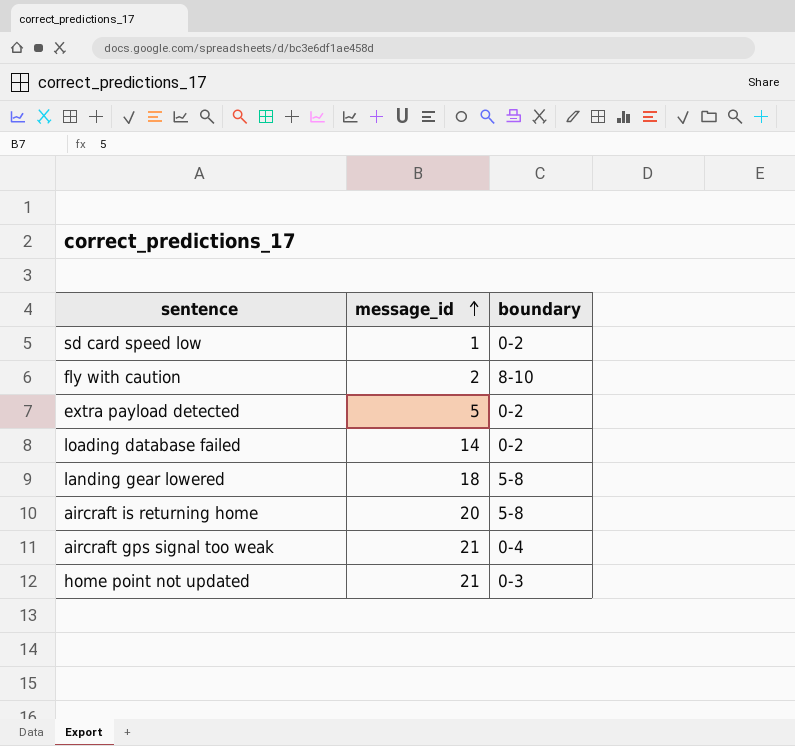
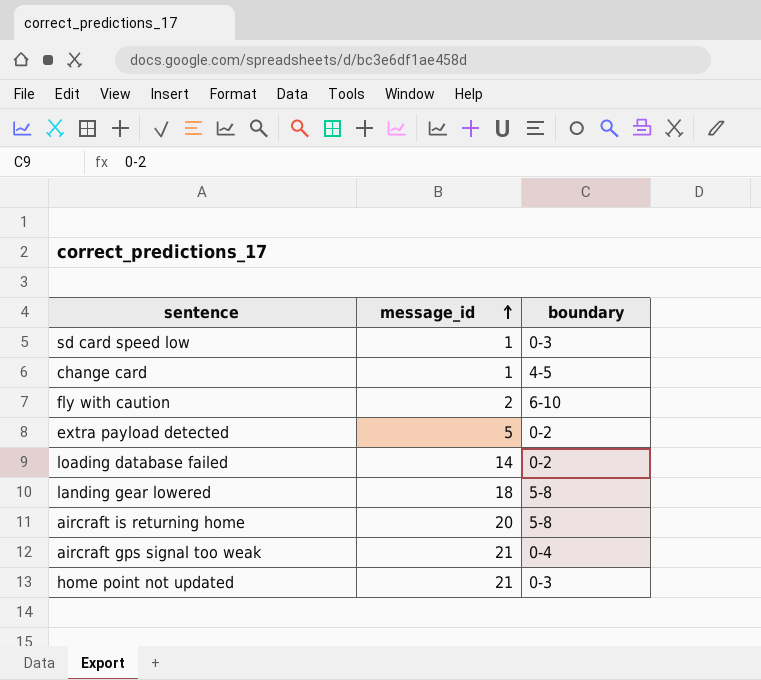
sd card speed low | boundary: 0-2 -> 0-3
row change card: none -> 1 | 4-5
fly with caution | boundary: 8-10 -> 6-10

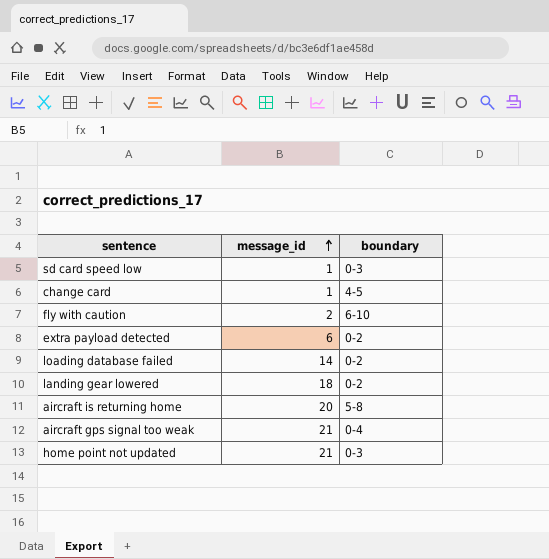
extra payload detected | message_id: 5 -> 6
landing gear lowered | boundary: 5-8 -> 0-2

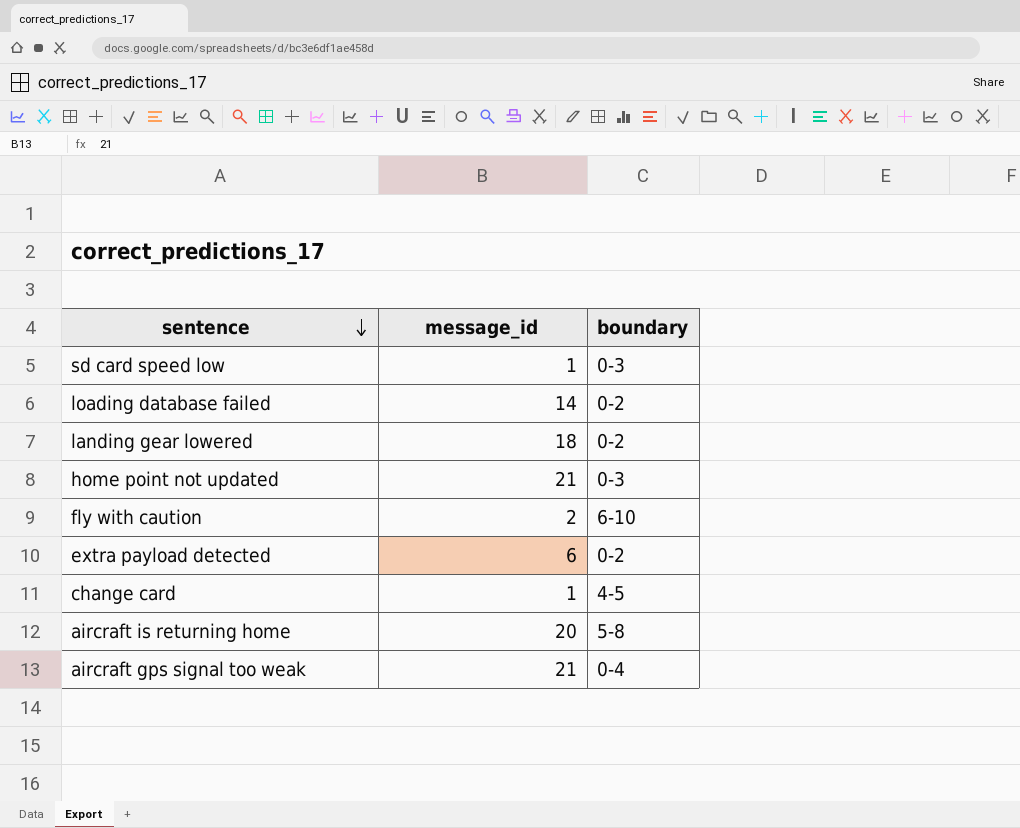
row order: message_id ascending -> sentence descending

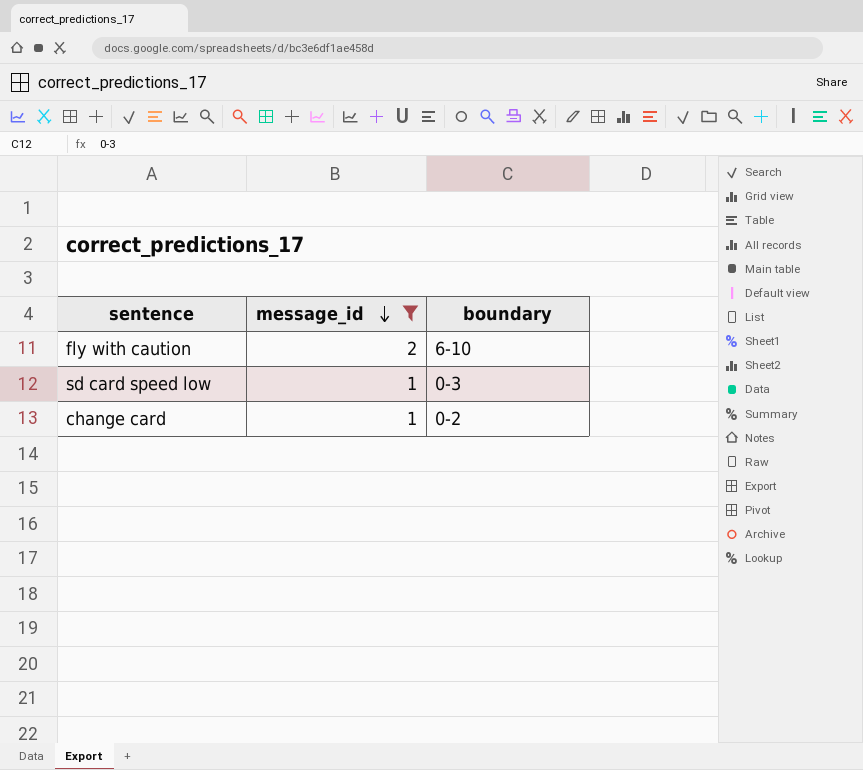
filter: none -> message_id <= 2
row order: sentence descending -> message_id descending
change card | boundary: 4-5 -> 0-2

